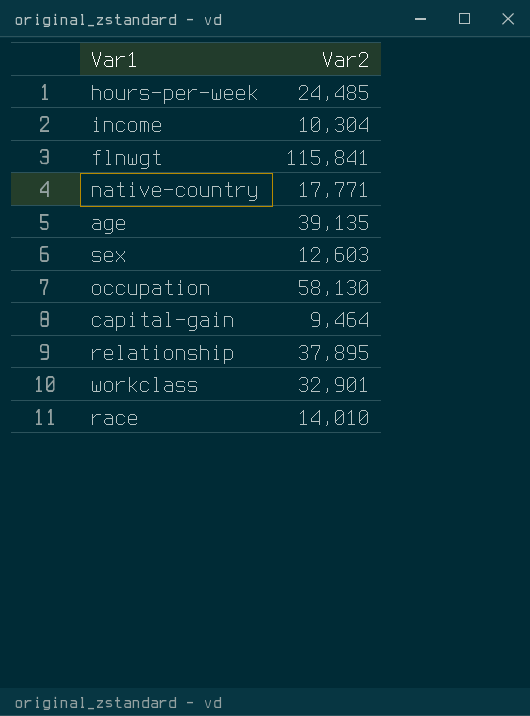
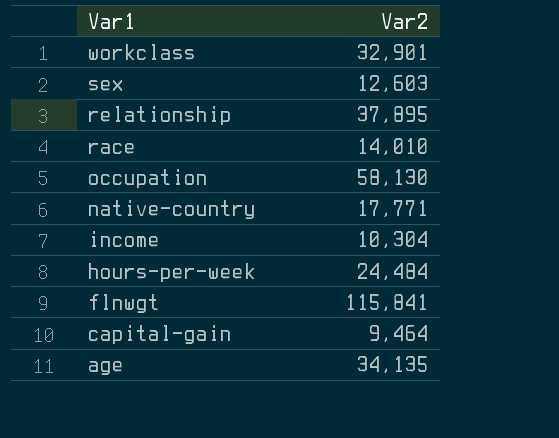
row order: none -> Var1 descending
hours-per-week | Var2: 24,485 -> 24,484
age | Var2: 39,135 -> 34,135

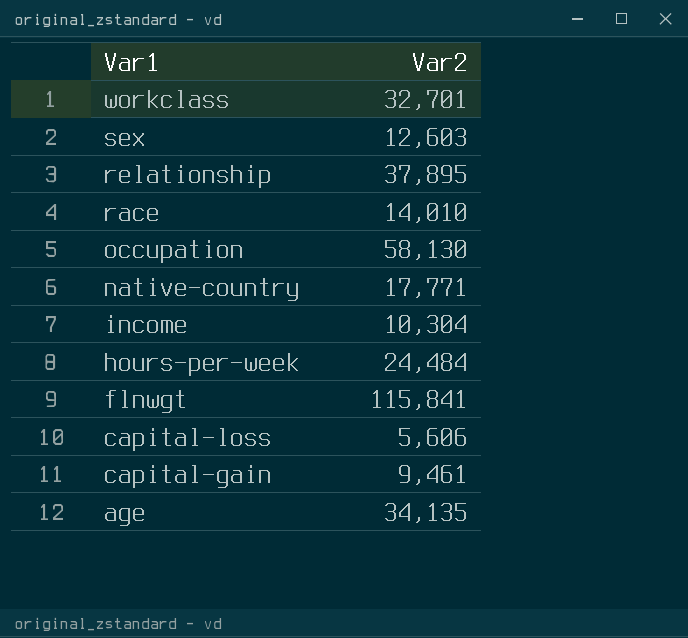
workclass | Var2: 32,901 -> 32,701
row capital-loss: none -> 5,606
capital-gain | Var2: 9,464 -> 9,461

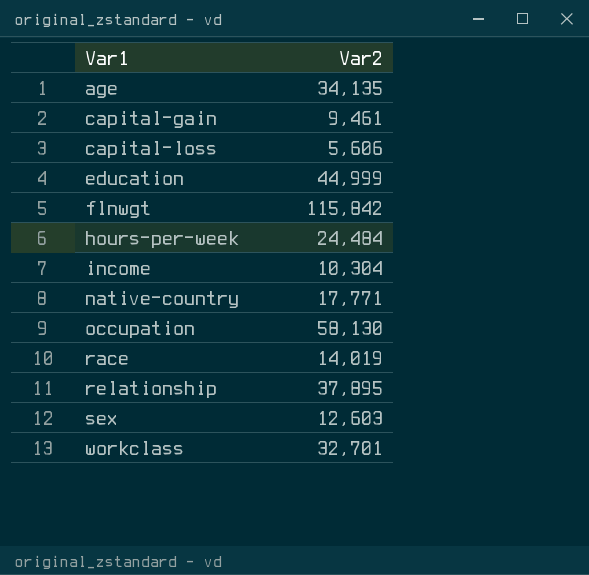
row order: Var1 descending -> Var1 ascending
row education: none -> 44,999
flnwgt | Var2: 115,841 -> 115,842
race | Var2: 14,010 -> 14,019

